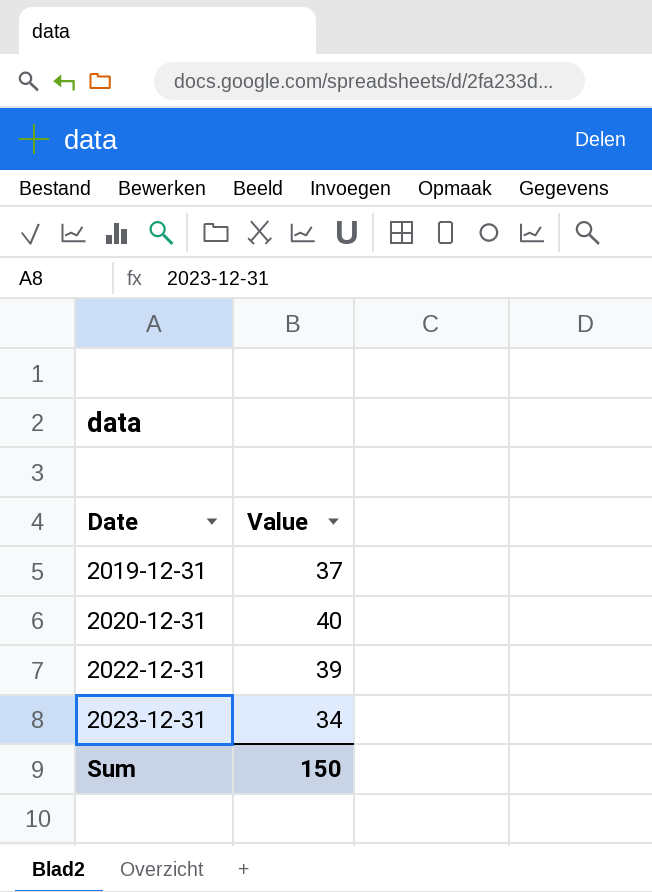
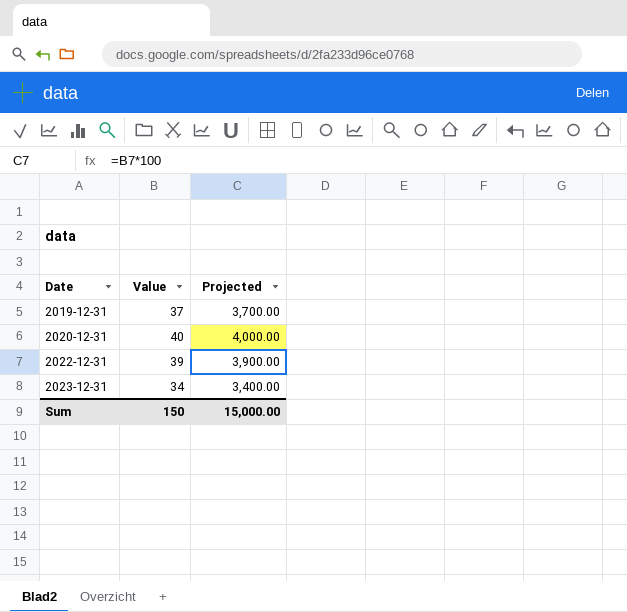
column Projected | formula: none -> [Value] * 100

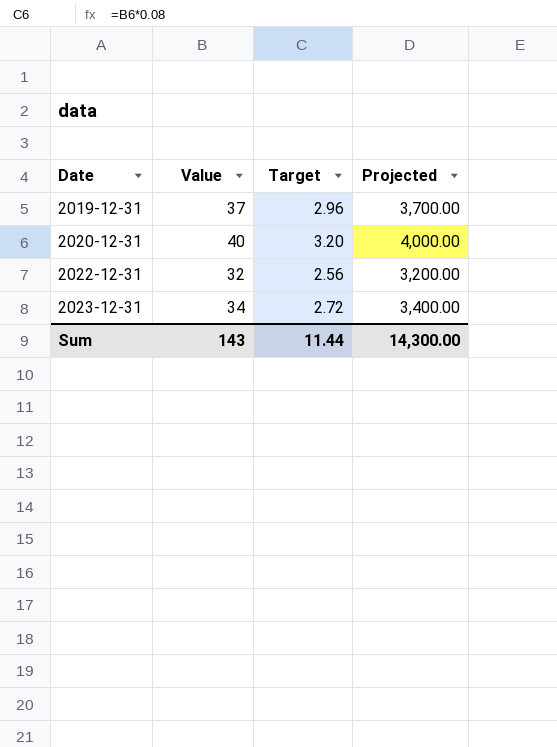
column Target | formula: none -> [Value] * 0.08
2022-12-31 | Value: 39 -> 32
2022-12-31 | Projected: 3,900.00 -> 3,200.00
Sum | Value: 150 -> 143
Sum | Projected: 15,000.00 -> 14,300.00

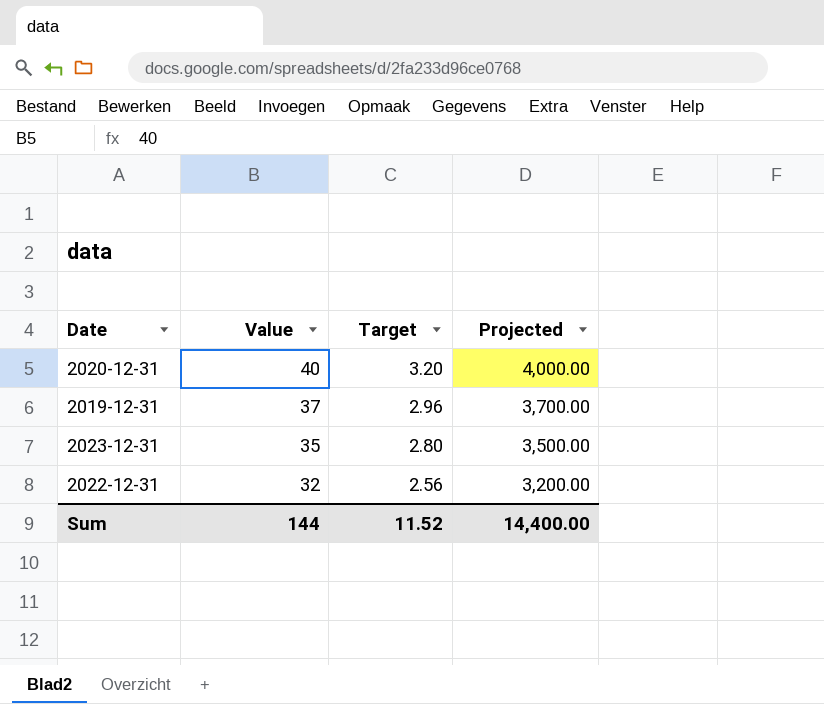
row order: Date ascending -> Value descending
2023-12-31 | Value: 34 -> 35
2023-12-31 | Target: 2.72 -> 2.80
2023-12-31 | Projected: 3,400.00 -> 3,500.00
Sum | Value: 143 -> 144
Sum | Target: 11.44 -> 11.52
Sum | Projected: 14,300.00 -> 14,400.00

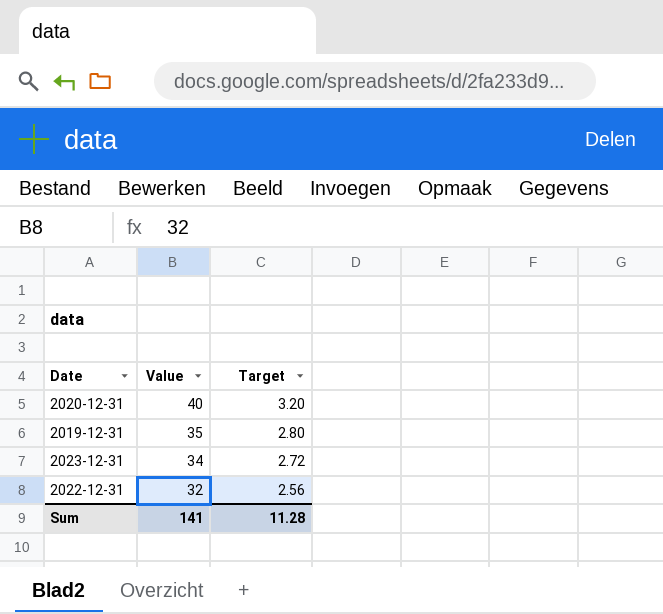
column Projected | formula: [Value] * 100 -> none
2019-12-31 | Value: 37 -> 35
2019-12-31 | Target: 2.96 -> 2.80
2023-12-31 | Value: 35 -> 34
2023-12-31 | Target: 2.80 -> 2.72
Sum | Value: 144 -> 141
Sum | Target: 11.52 -> 11.28

